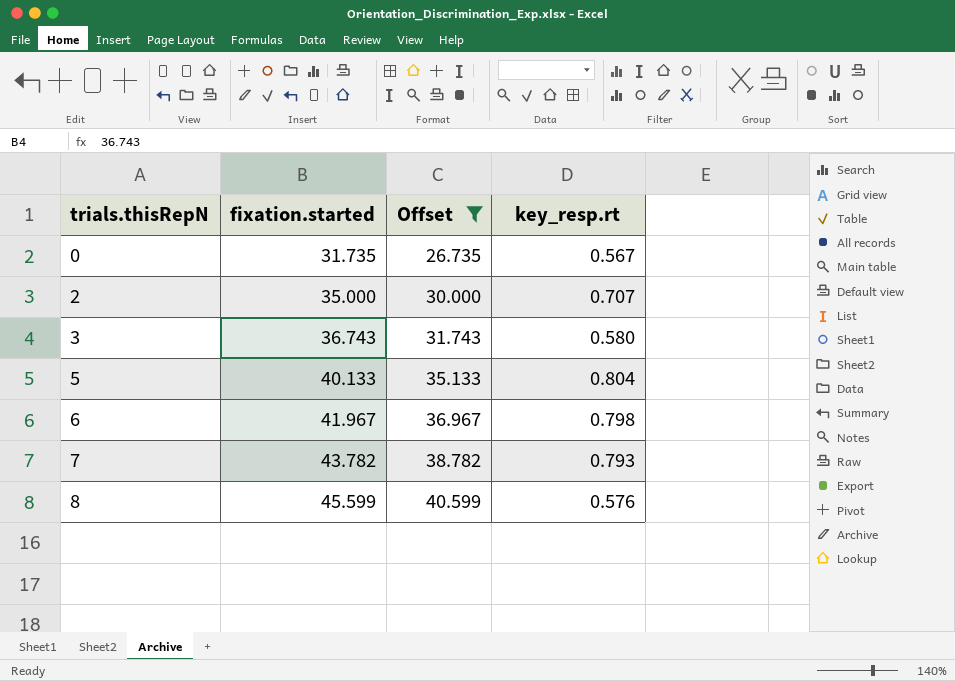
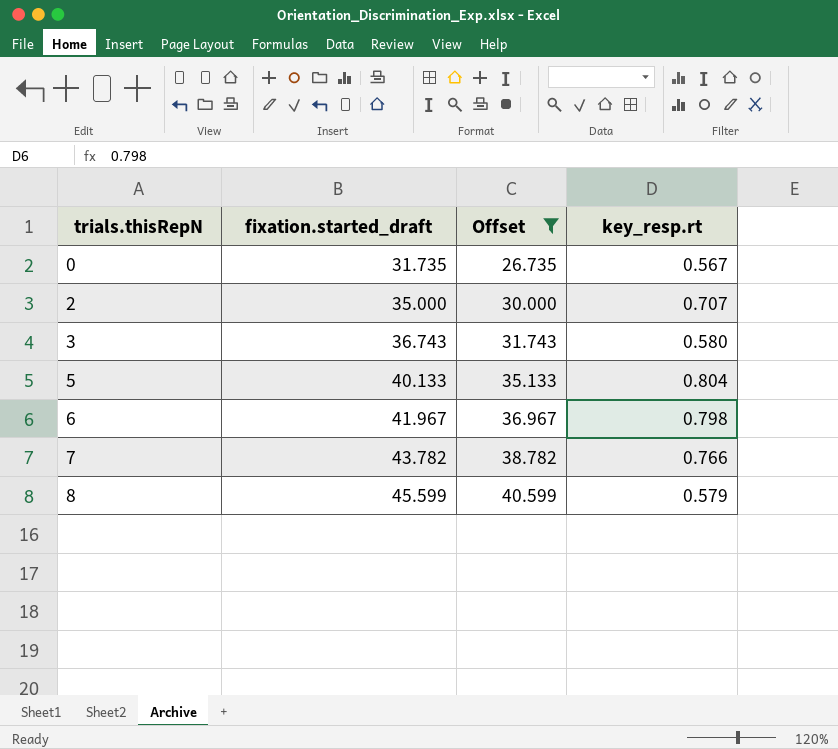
column name: fixation.started -> fixation.started_draft
7 | key_resp.rt: 0.793 -> 0.766
8 | key_resp.rt: 0.576 -> 0.579

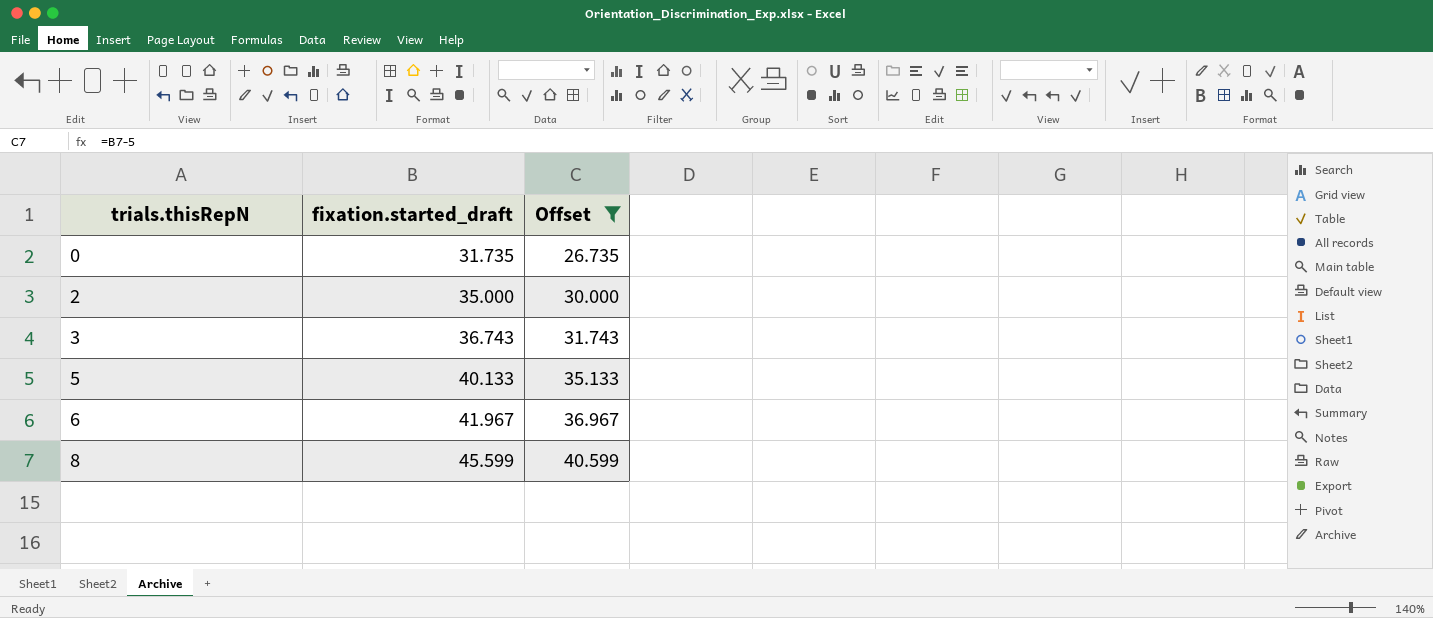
column key_resp.rt | position: 4 -> none
row 7: 43.782 | 38.782 | 0.766 -> none

